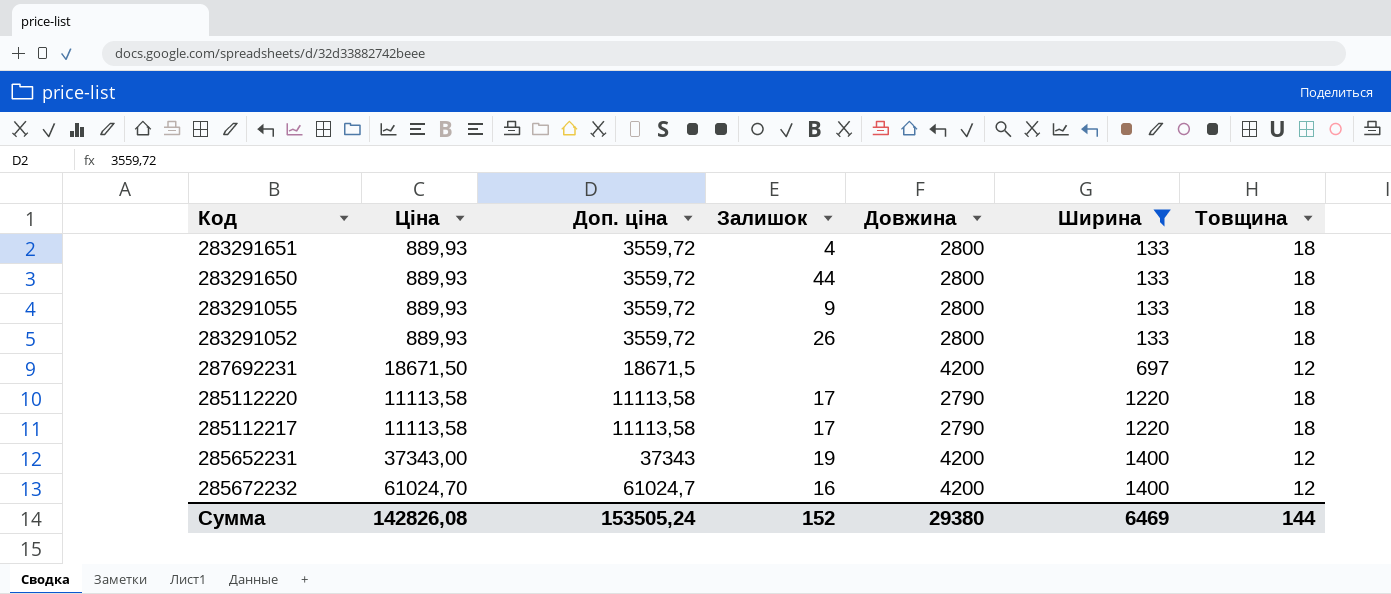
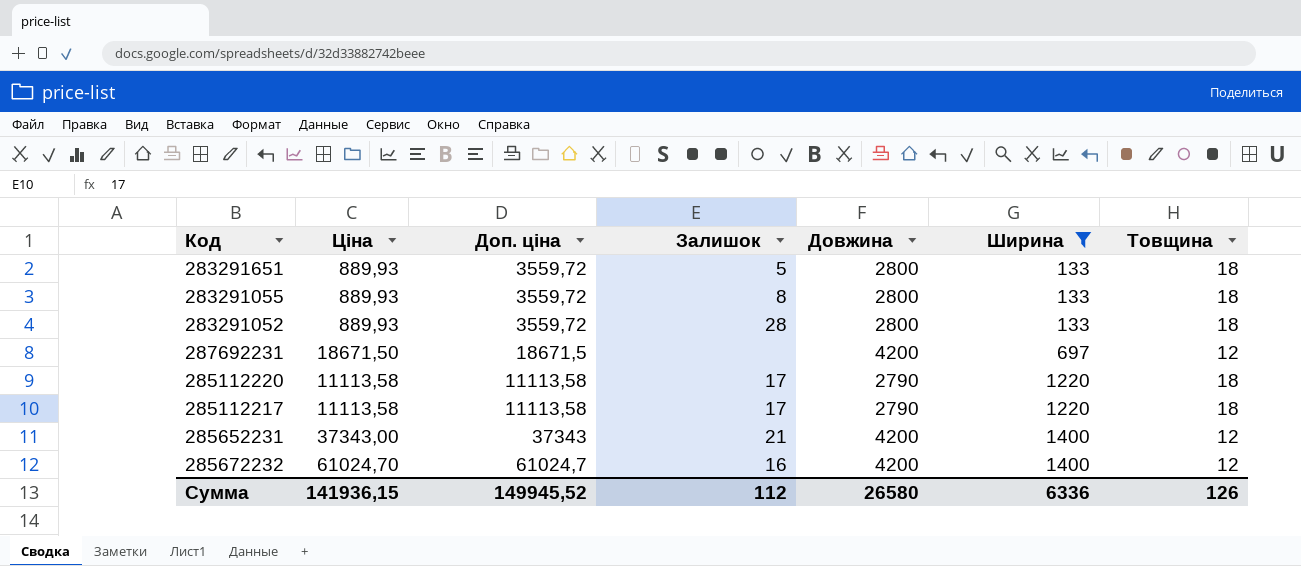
row 283291650: 889,93 | 3559,72 | 44 | 2800 | 133 | 18 -> none
283291651 | Залишок: 4 -> 5
283291055 | Залишок: 9 -> 8
283291052 | Залишок: 26 -> 28
285652231 | Залишок: 19 -> 21
Сумма | Ціна: 142826,08 -> 141936,15
Сумма | Доп. ціна: 153505,24 -> 149945,52
Сумма | Залишок: 152 -> 112
Сумма | Довжина: 29380 -> 26580
Сумма | Ширина: 6469 -> 6336
Сумма | Товщина: 144 -> 126

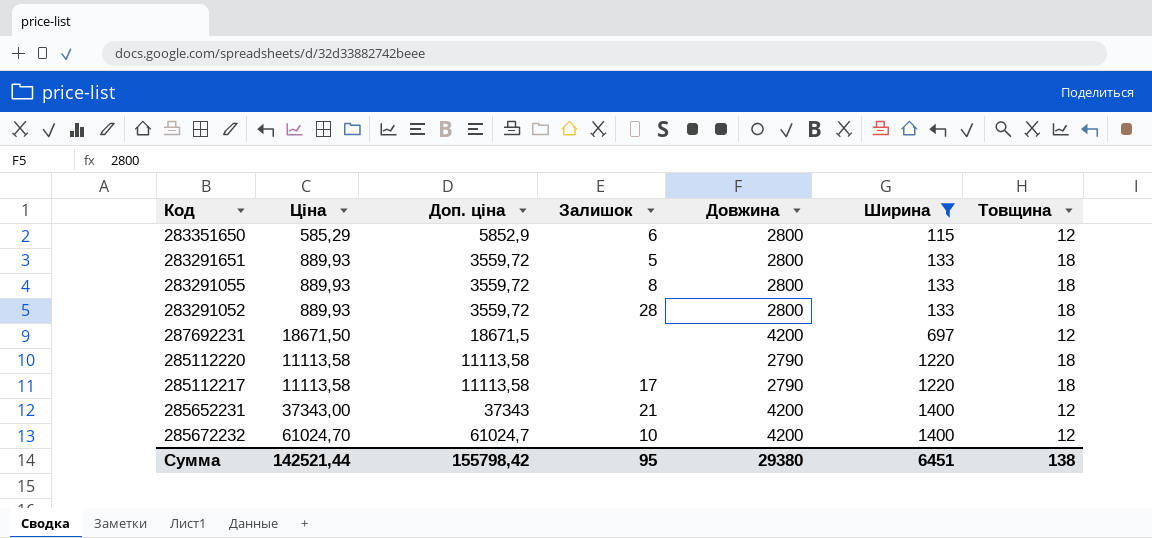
row 283351650: none -> 585,29 | 5852,9 | 6 | 2800 | 115 | 12
285112220 | Залишок: 17 -> none
285672232 | Залишок: 16 -> 10
Сумма | Ціна: 141936,15 -> 142521,44
Сумма | Доп. ціна: 149945,52 -> 155798,42
Сумма | Залишок: 112 -> 95
Сумма | Довжина: 26580 -> 29380
Сумма | Ширина: 6336 -> 6451
Сумма | Товщина: 126 -> 138

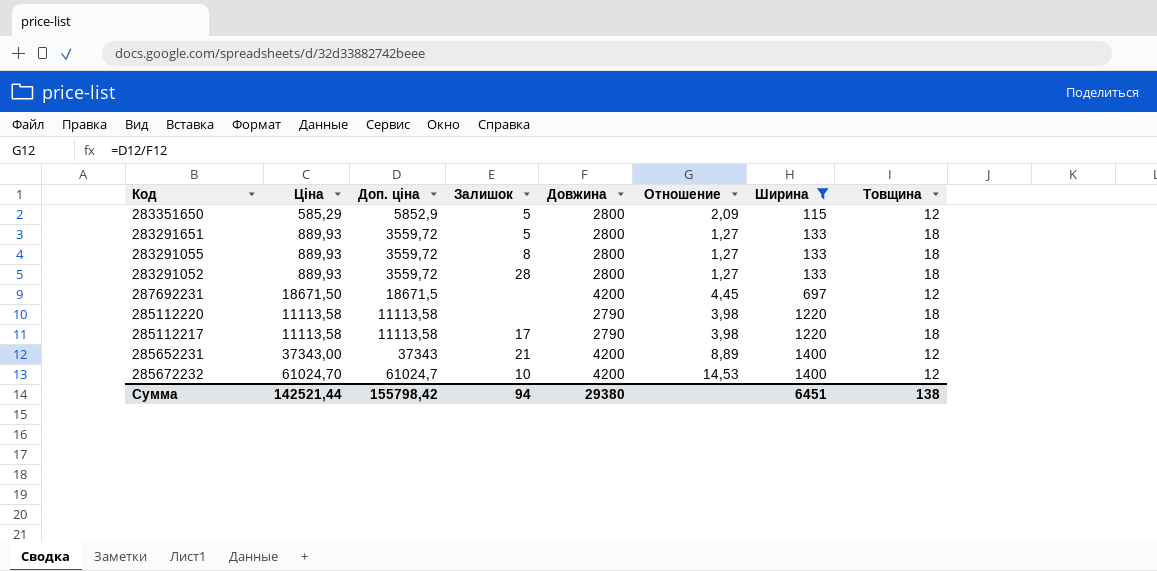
column Отношение | formula: none -> [Доп. ціна] / [Довжина]
283351650 | Залишок: 6 -> 5
Сумма | Залишок: 95 -> 94

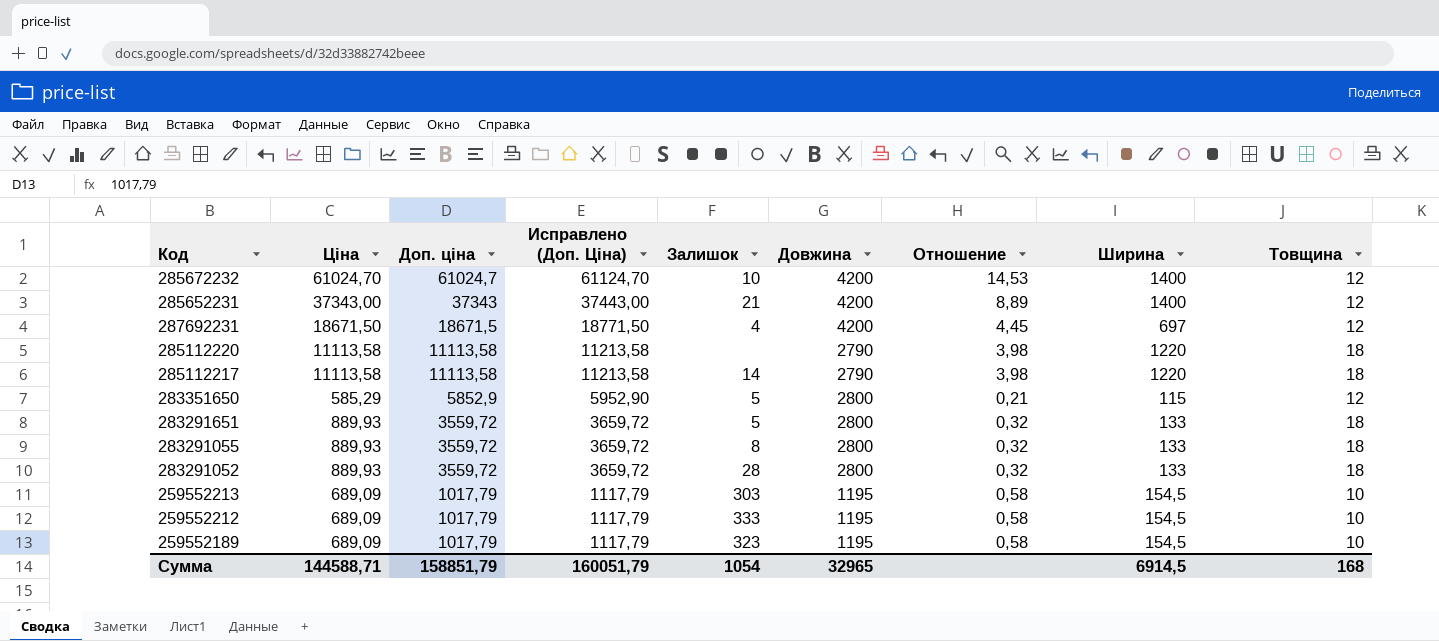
filter: Ширина != 154,5 -> none
row order: Ширина ascending -> Доп. ціна descending
column Исправлено (Доп. Ціна) | formula: none -> [Доп. ціна] + 100
column Отношение | formula: [Доп. ціна] / [Довжина] -> [Ціна] / [Довжина]
287692231 | Залишок: none -> 4
285112217 | Залишок: 17 -> 14
Сумма | Ціна: 142521,44 -> 144588,71
Сумма | Доп. ціна: 155798,42 -> 158851,79
Сумма | Залишок: 94 -> 1054
Сумма | Довжина: 29380 -> 32965
Сумма | Ширина: 6451 -> 6914,5
Сумма | Товщина: 138 -> 168

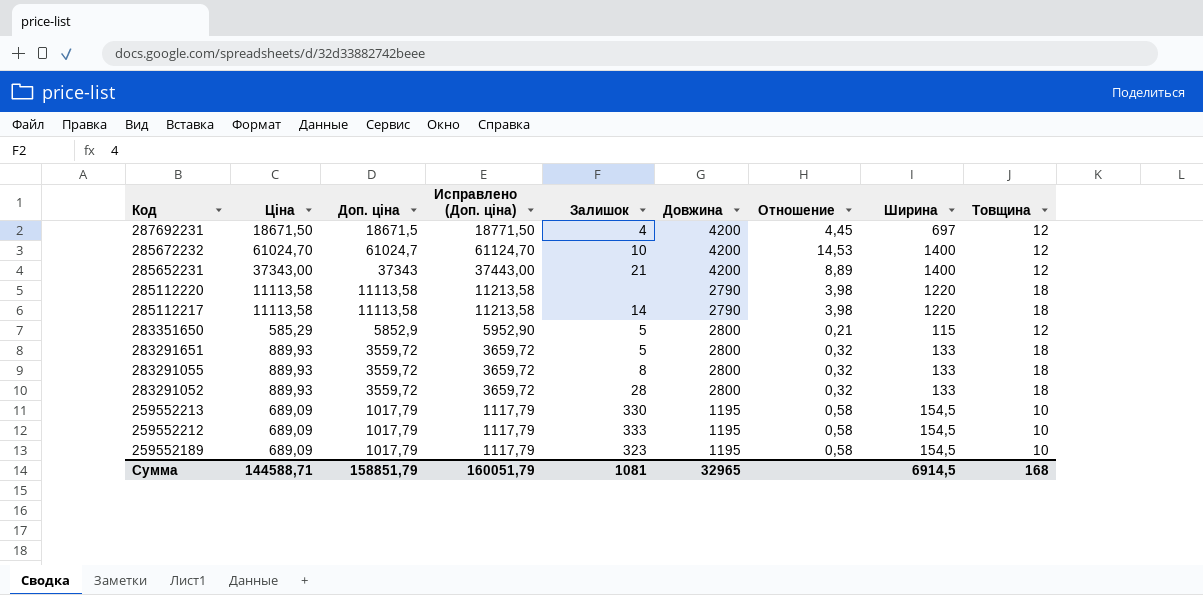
row order: Доп. ціна descending -> Код descending
column name: Исправлено (Доп. Ціна) -> Исправлено (Доп. ціна)
259552213 | Залишок: 303 -> 330
Сумма | Залишок: 1054 -> 1081

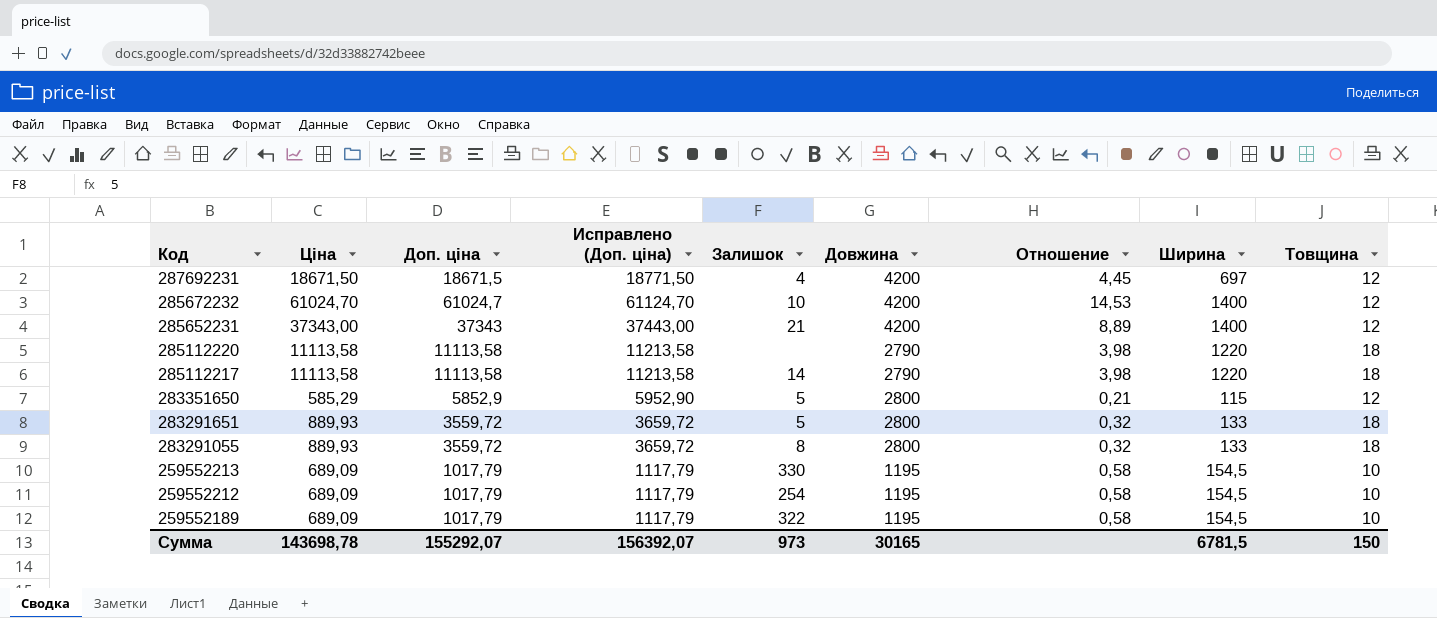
row 283291052: 889,93 | 3559,72 | 3659,72 | 28 | 2800 | 0,32 | 133 | 18 -> none
259552212 | Залишок: 333 -> 254
259552189 | Залишок: 323 -> 322
Сумма | Ціна: 144588,71 -> 143698,78
Сумма | Доп. ціна: 158851,79 -> 155292,07
Сумма | Исправлено (Доп. ціна): 160051,79 -> 156392,07
Сумма | Залишок: 1081 -> 973
Сумма | Довжина: 32965 -> 30165
Сумма | Ширина: 6914,5 -> 6781,5
Сумма | Товщина: 168 -> 150

